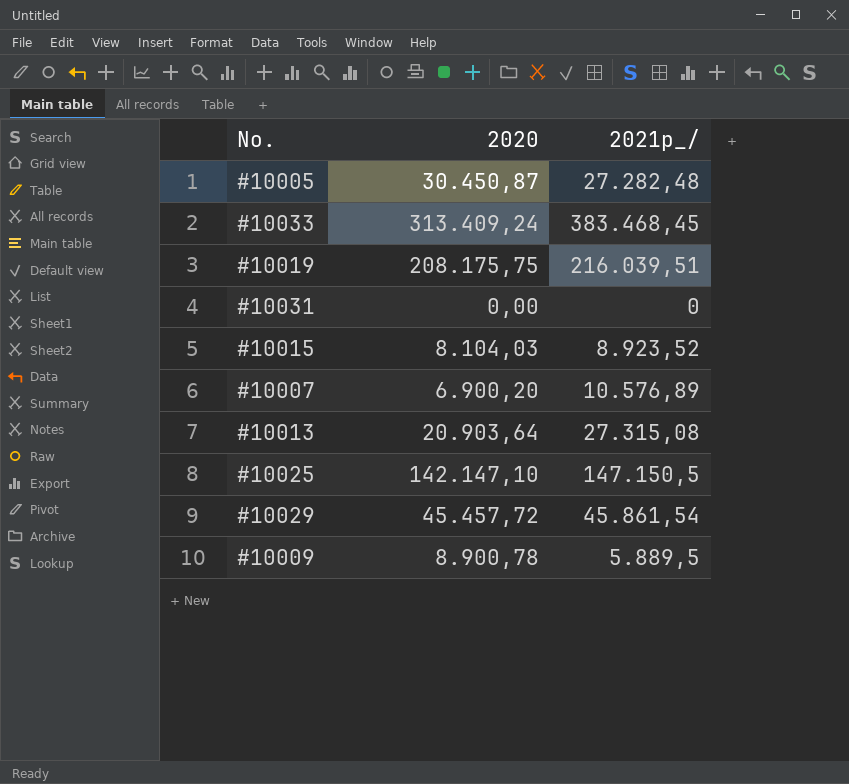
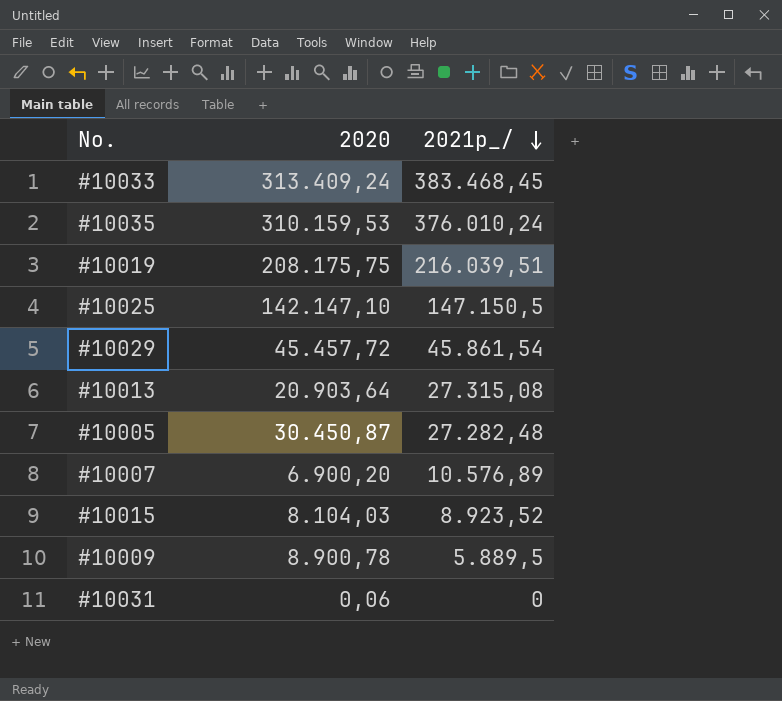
row order: none -> 2021p_/ descending
row #10035: none -> 310.159,53 | 376.010,24
#10031 | 2020: 0,00 -> 0,06

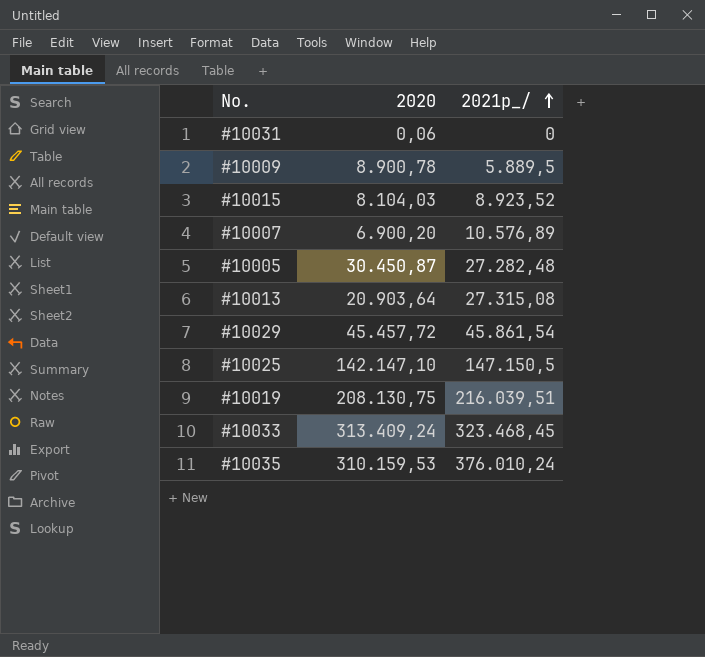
row order: 2021p_/ descending -> 2021p_/ ascending
#10019 | 2020: 208.175,75 -> 208.130,75
#10033 | 2021p_/: 383.468,45 -> 323.468,45

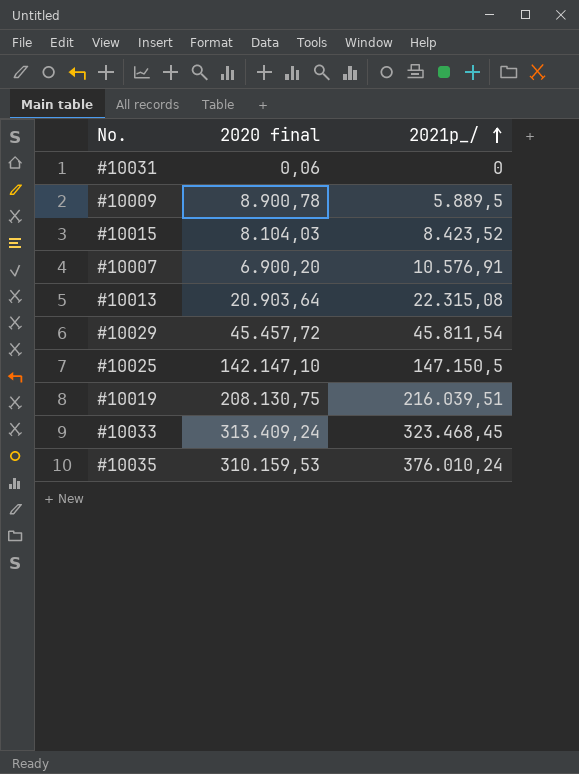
column name: 2020 -> 2020 final
row #10005: 30.450,87 | 27.282,48 -> none
#10015 | 2021p_/: 8.923,52 -> 8.423,52
#10007 | 2021p_/: 10.576,89 -> 10.576,91
#10013 | 2021p_/: 27.315,08 -> 22.315,08
#10029 | 2021p_/: 45.861,54 -> 45.811,54

